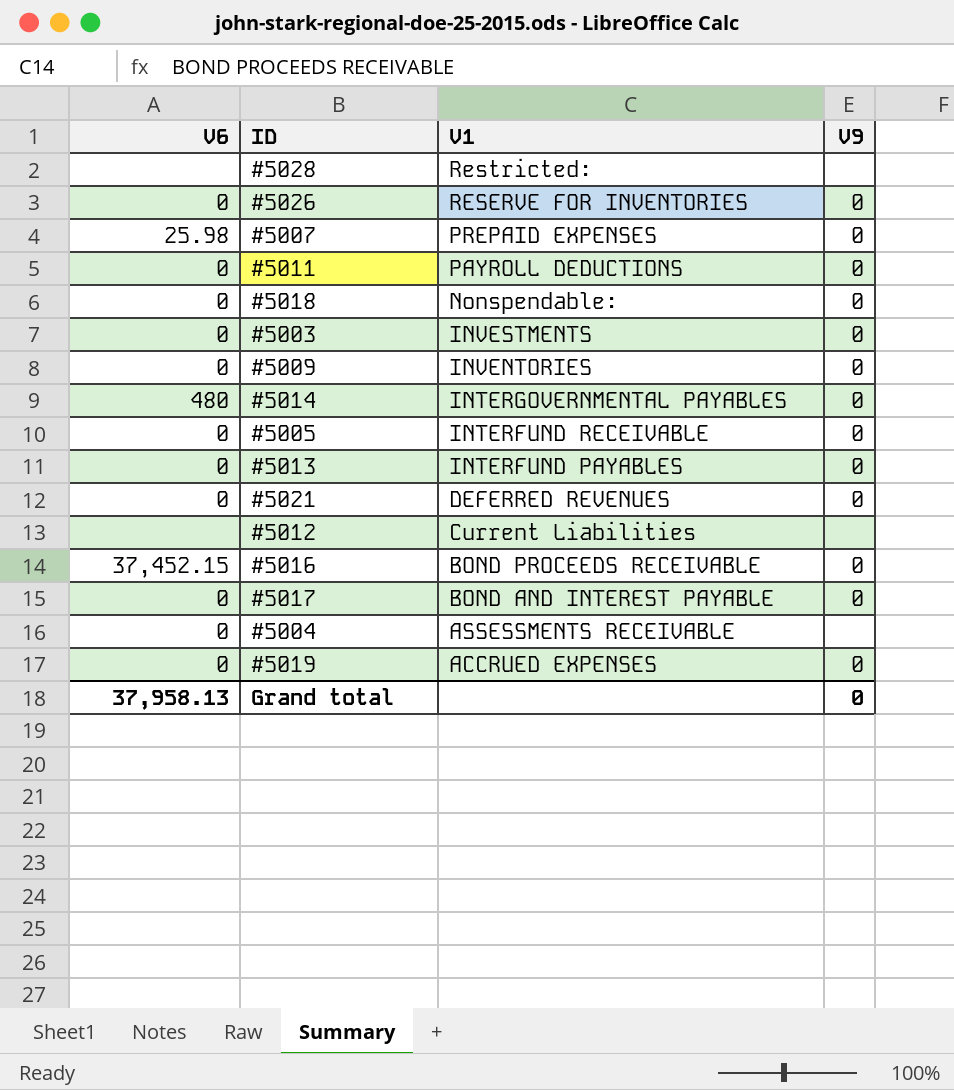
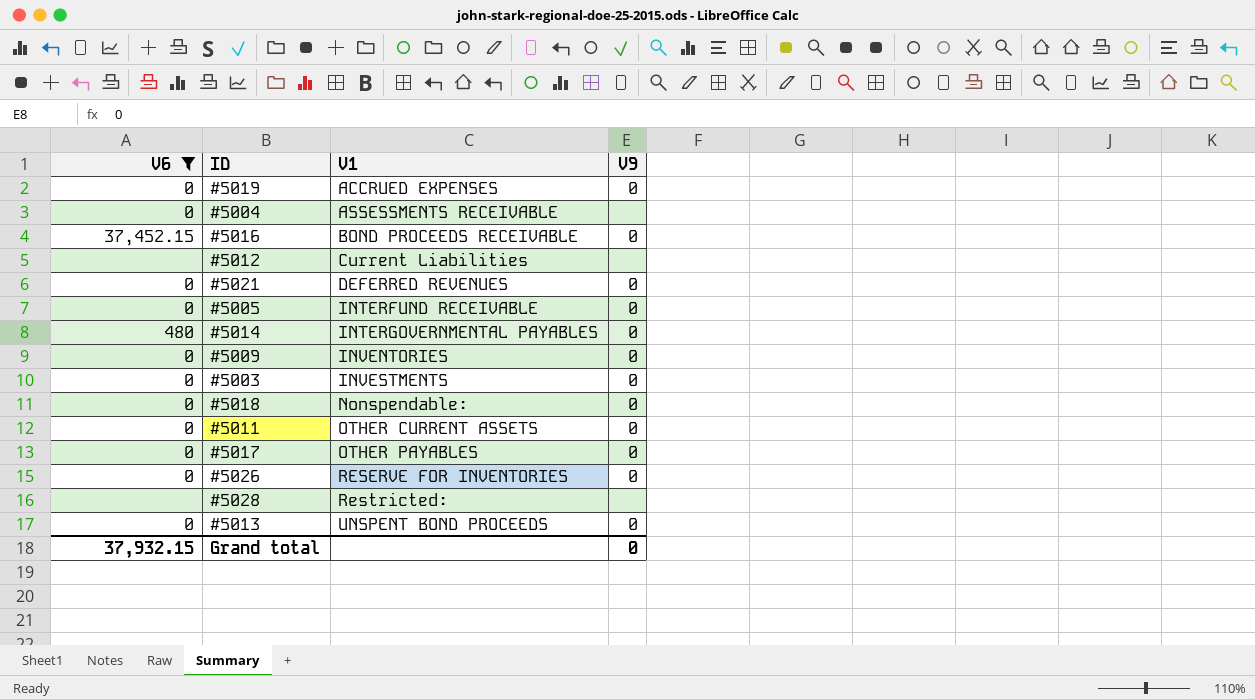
filter: none -> V6 != 25.98
row order: V1 descending -> V1 ascending
#5011 | V1: PAYROLL DEDUCTIONS -> OTHER CURRENT ASSETS
#5017 | V1: BOND AND INTEREST PAYABLE -> OTHER PAYABLES
#5013 | V1: INTERFUND PAYABLES -> UNSPENT BOND PROCEEDS
Grand total | V6: 37,958.13 -> 37,932.15

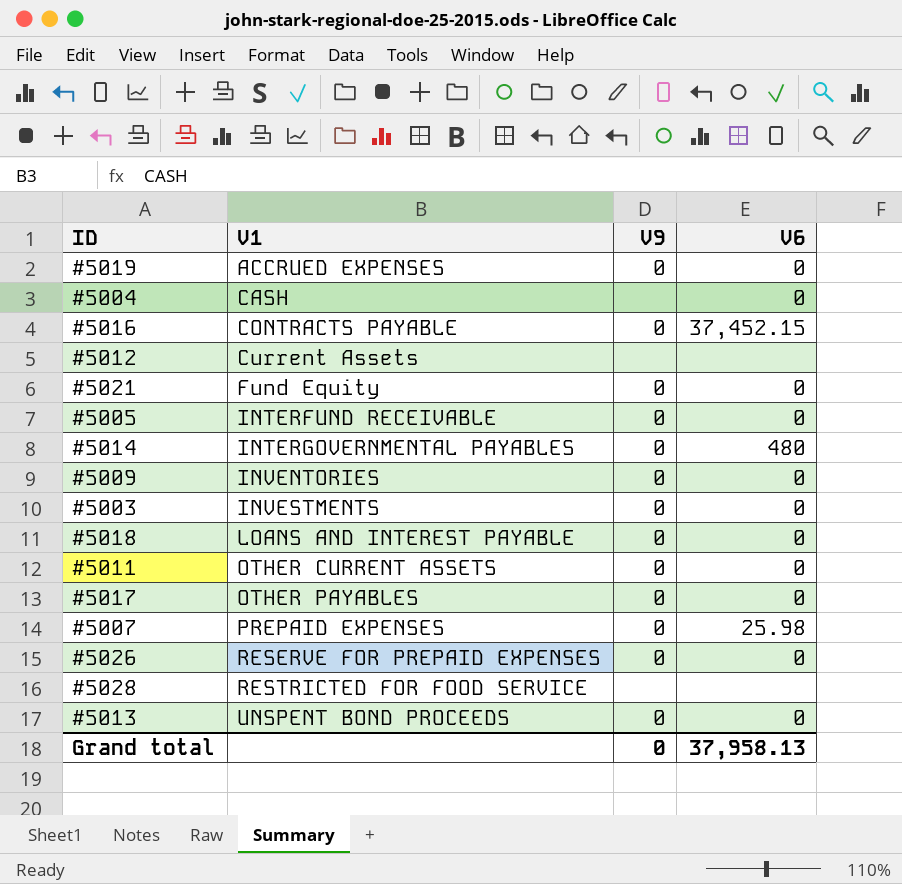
filter: V6 != 25.98 -> none
column V6 | position: 1 -> 4
#5004 | V1: ASSESSMENTS RECEIVABLE -> CASH
#5016 | V1: BOND PROCEEDS RECEIVABLE -> CONTRACTS PAYABLE
#5012 | V1: Current Liabilities -> Current Assets
#5021 | V1: DEFERRED REVENUES -> Fund Equity
#5018 | V1: Nonspendable: -> LOANS AND INTEREST PAYABLE
#5026 | V1: RESERVE FOR INVENTORIES -> RESERVE FOR PREPAID EXPENSES
#5028 | V1: Restricted: -> RESTRICTED FOR FOOD SERVICE
Grand total | V6: 37,932.15 -> 37,958.13

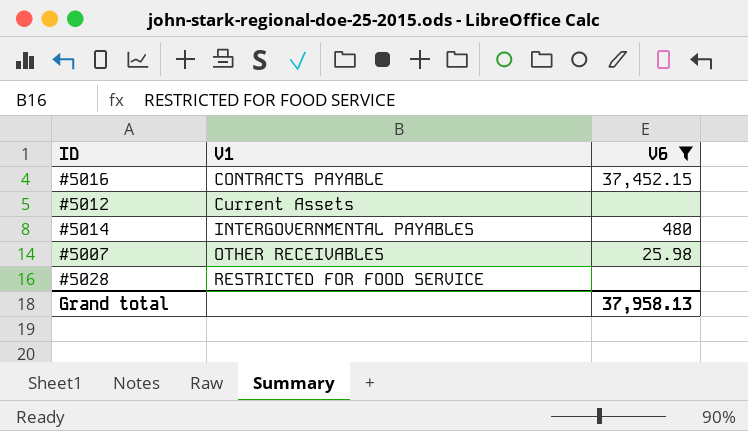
filter: none -> V6 != 0
column V9 | position: 3 -> none
#5007 | V1: PREPAID EXPENSES -> OTHER RECEIVABLES

